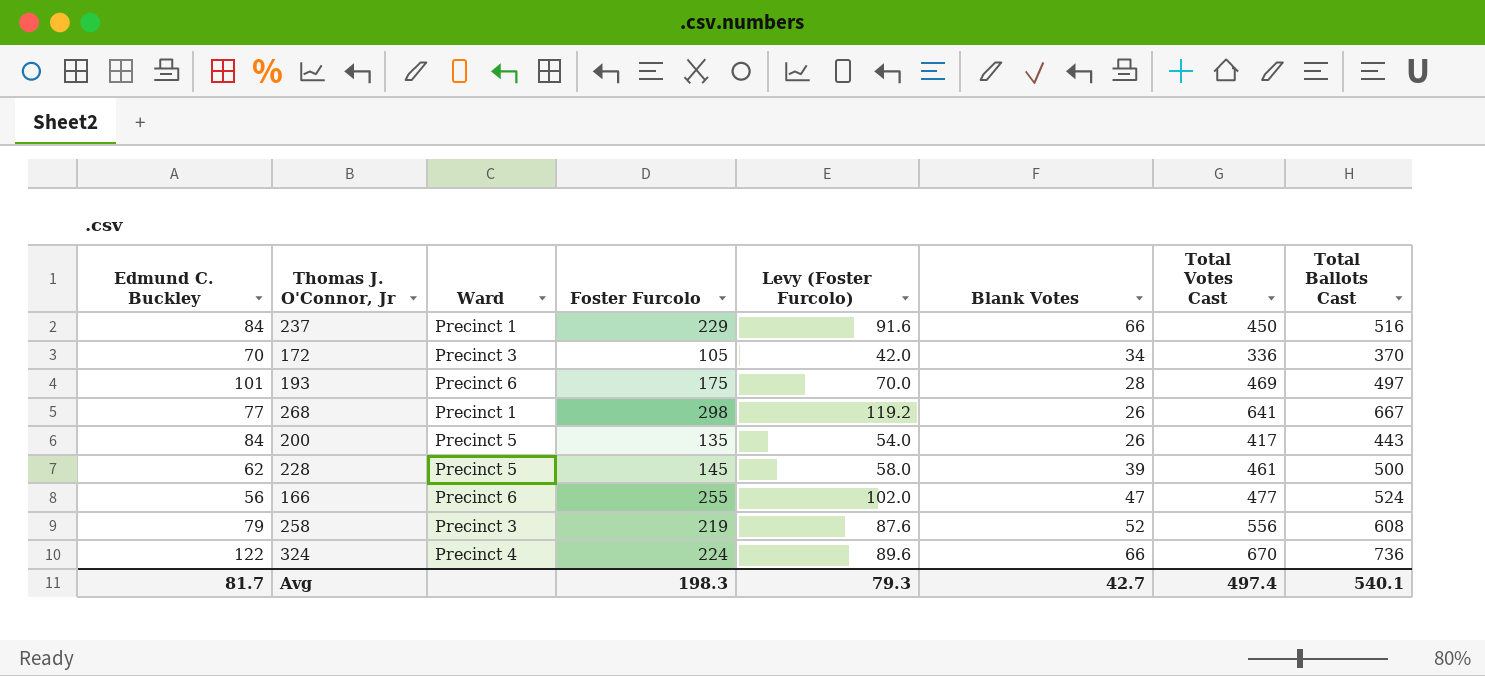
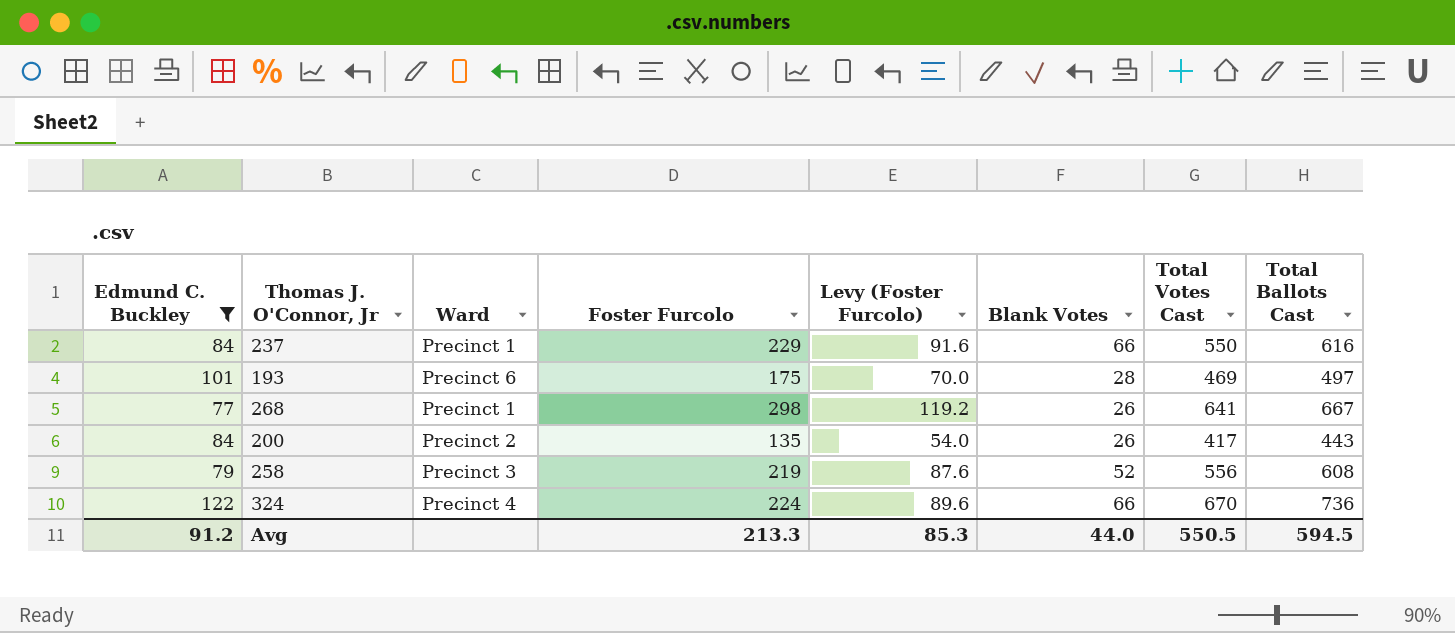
filter: none -> Edmund C. Buckley >= 77
237 | Total Votes Cast: 450 -> 550
237 | Total Ballots Cast: 516 -> 616
200 | Ward: Precinct 5 -> Precinct 2
Avg | Edmund C. Buckley: 81.7 -> 91.2
Avg | Foster Furcolo: 198.3 -> 213.3
Avg | Levy (Foster Furcolo): 79.3 -> 85.3
Avg | Blank Votes: 42.7 -> 44.0
Avg | Total Votes Cast: 497.4 -> 550.5
Avg | Total Ballots Cast: 540.1 -> 594.5

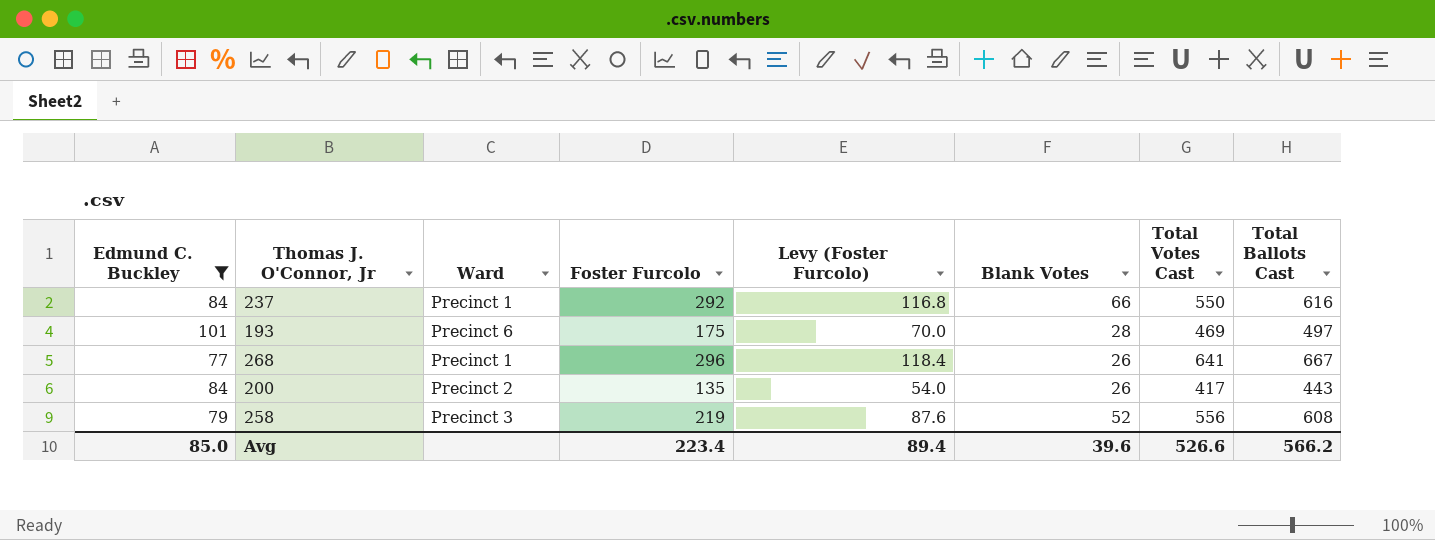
row 324: 122 | Precinct 4 | 224 | 89.6 | 66 | 670 | 736 -> none
237 | Foster Furcolo: 229 -> 292
237 | Levy (Foster Furcolo): 91.6 -> 116.8
268 | Foster Furcolo: 298 -> 296
268 | Levy (Foster Furcolo): 119.2 -> 118.4
Avg | Edmund C. Buckley: 91.2 -> 85.0
Avg | Foster Furcolo: 213.3 -> 223.4
Avg | Levy (Foster Furcolo): 85.3 -> 89.4
Avg | Blank Votes: 44.0 -> 39.6
Avg | Total Votes Cast: 550.5 -> 526.6
Avg | Total Ballots Cast: 594.5 -> 566.2

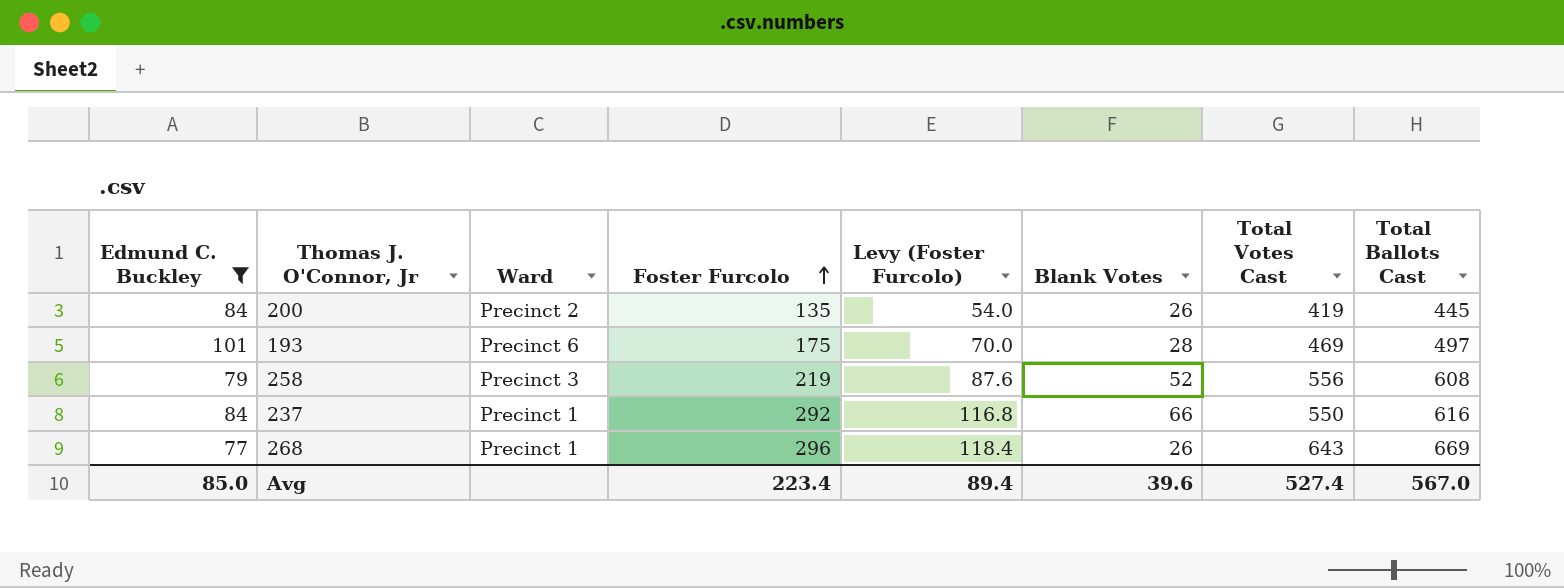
row order: none -> Foster Furcolo ascending
200 | Total Votes Cast: 417 -> 419
200 | Total Ballots Cast: 443 -> 445
268 | Total Votes Cast: 641 -> 643
268 | Total Ballots Cast: 667 -> 669
Avg | Total Votes Cast: 526.6 -> 527.4
Avg | Total Ballots Cast: 566.2 -> 567.0

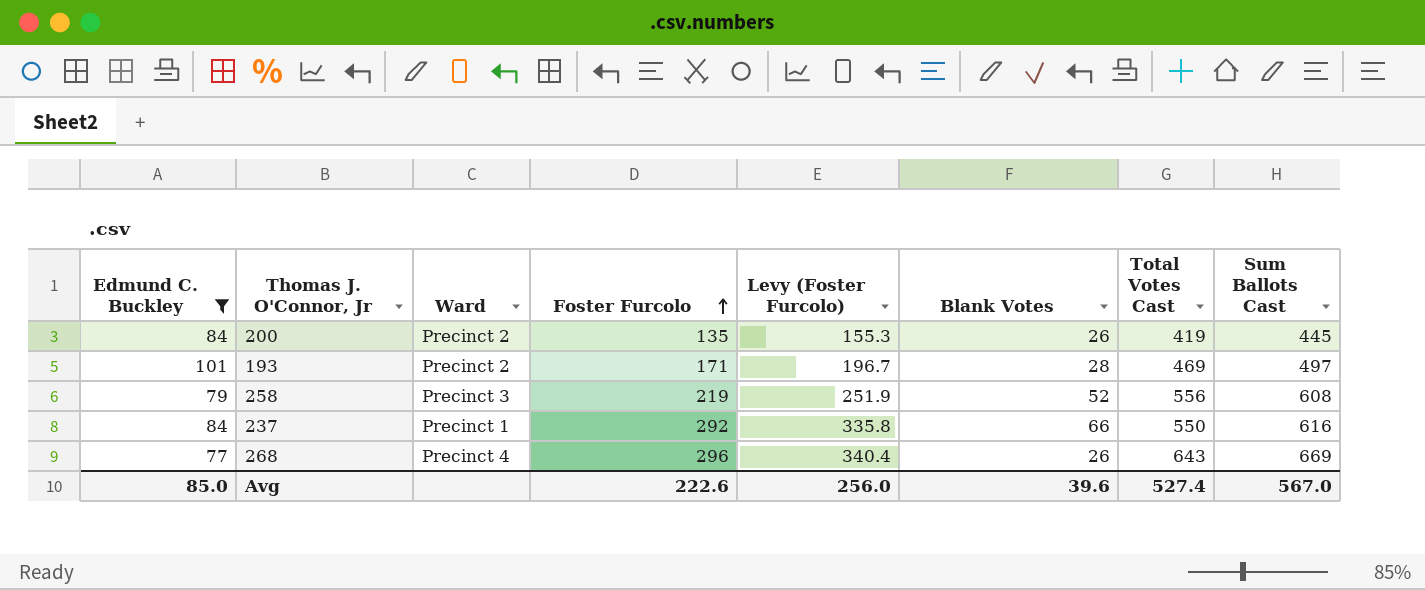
column Levy (Foster Furcolo) | formula: [Foster Furcolo] * 0.4 -> [Foster Furcolo] * 1.15
column name: Total Ballots Cast -> Sum Ballots Cast
193 | Ward: Precinct 6 -> Precinct 2
193 | Foster Furcolo: 175 -> 171
268 | Ward: Precinct 1 -> Precinct 4
Avg | Foster Furcolo: 223.4 -> 222.6
Avg | Levy (Foster Furcolo): 89.4 -> 256.0

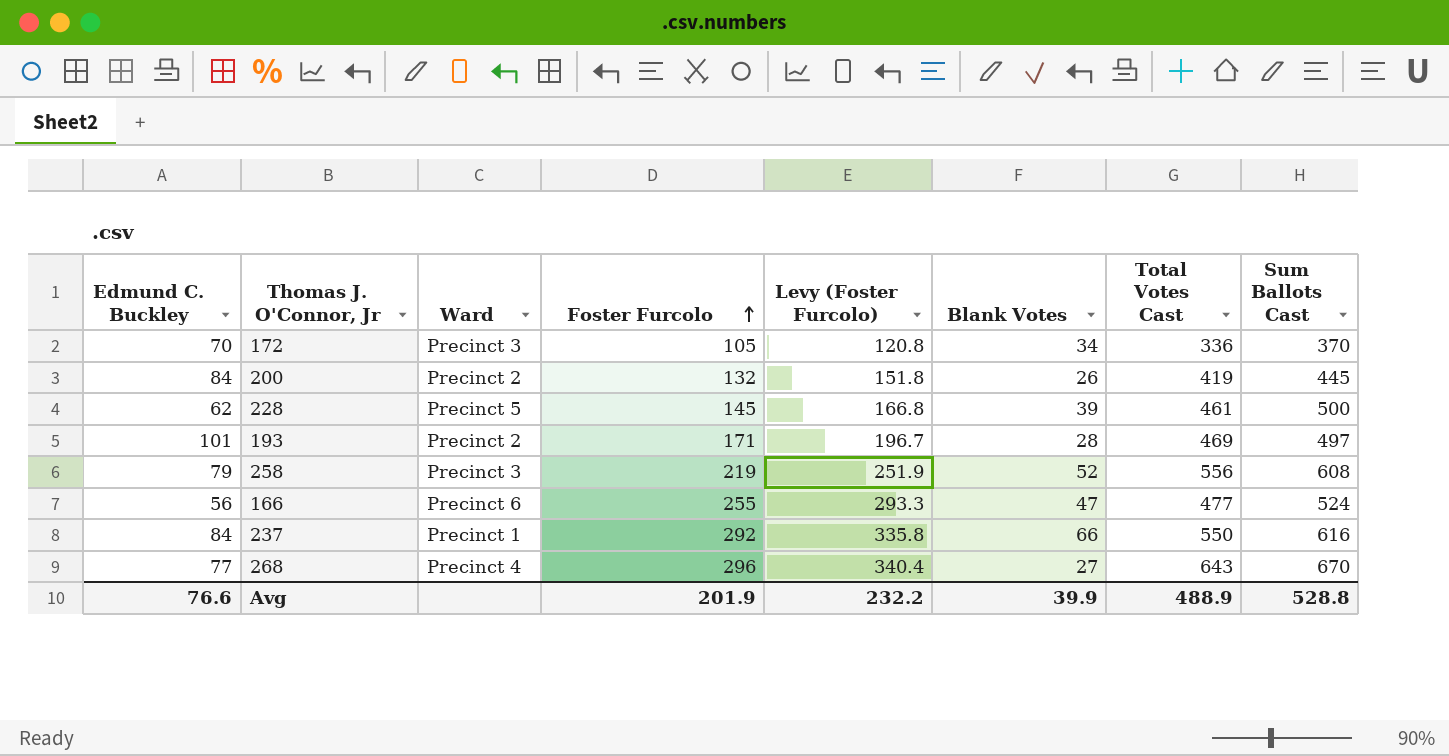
filter: Edmund C. Buckley >= 77 -> none
200 | Foster Furcolo: 135 -> 132
200 | Levy (Foster Furcolo): 155.3 -> 151.8
268 | Blank Votes: 26 -> 27
268 | Sum Ballots Cast: 669 -> 670
Avg | Edmund C. Buckley: 85.0 -> 76.6
Avg | Foster Furcolo: 222.6 -> 201.9
Avg | Levy (Foster Furcolo): 256.0 -> 232.2
Avg | Blank Votes: 39.6 -> 39.9
Avg | Total Votes Cast: 527.4 -> 488.9
Avg | Sum Ballots Cast: 567.0 -> 528.8

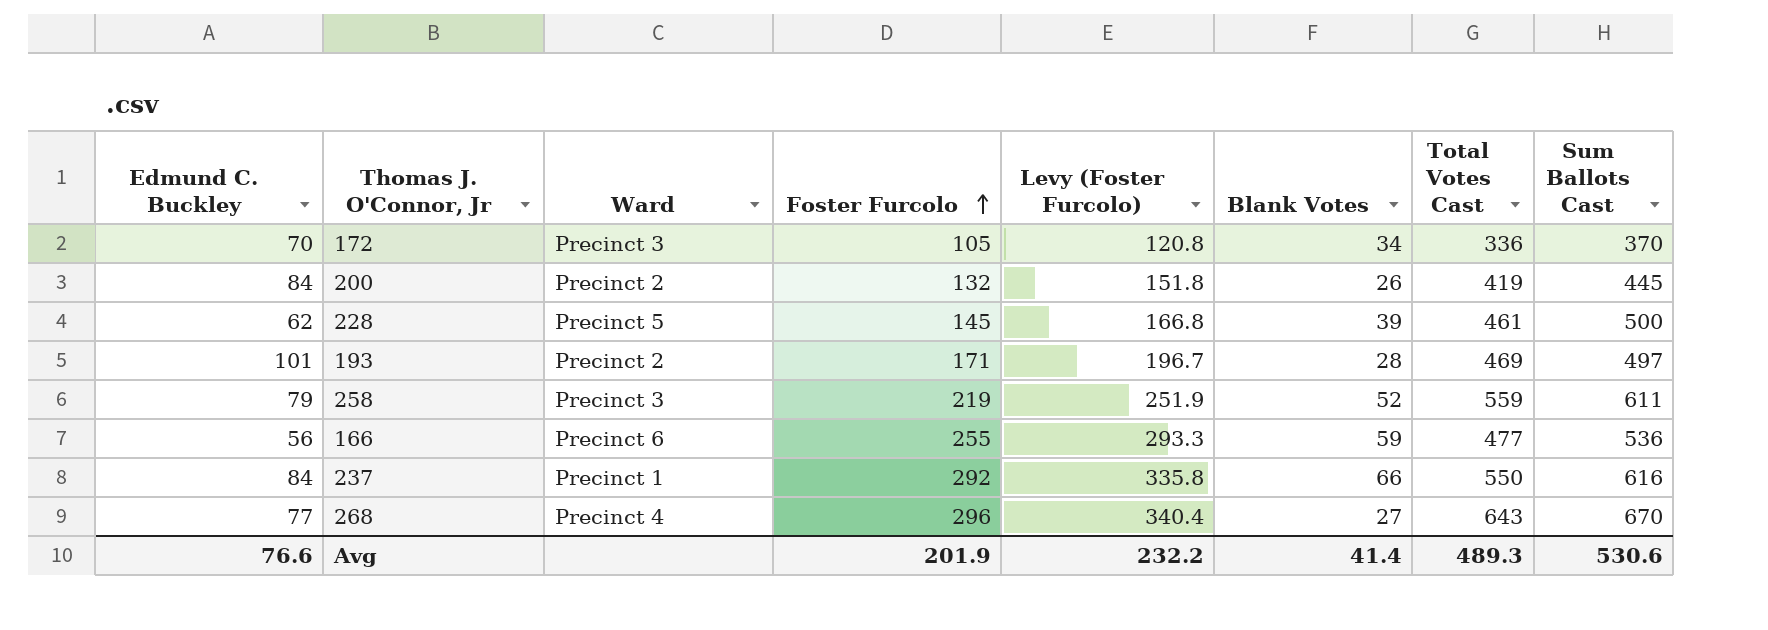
258 | Total Votes Cast: 556 -> 559
258 | Sum Ballots Cast: 608 -> 611
166 | Blank Votes: 47 -> 59
166 | Sum Ballots Cast: 524 -> 536
Avg | Blank Votes: 39.9 -> 41.4
Avg | Total Votes Cast: 488.9 -> 489.3
Avg | Sum Ballots Cast: 528.8 -> 530.6

